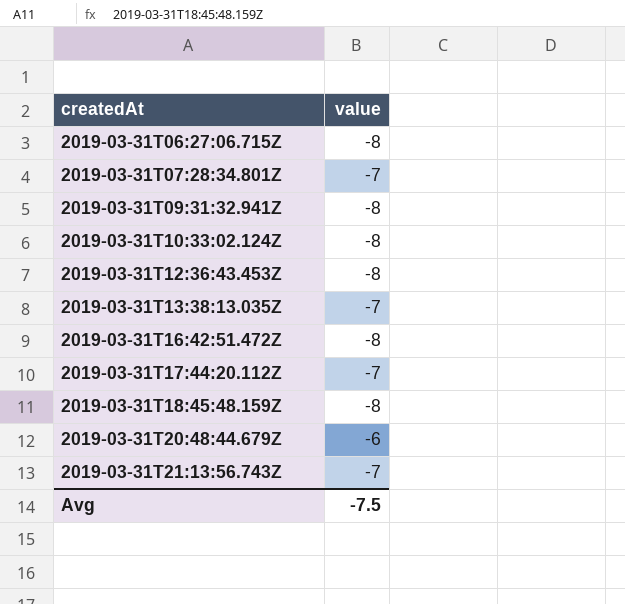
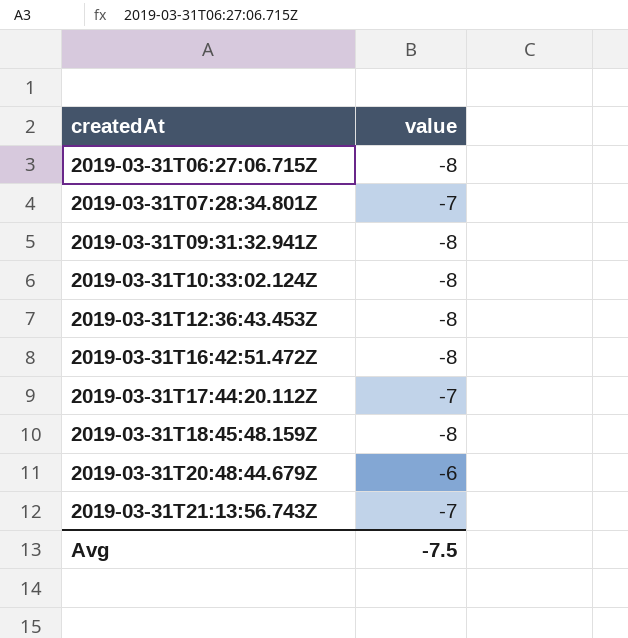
row 2019-03-31T13:38:13.035Z: -7 -> none

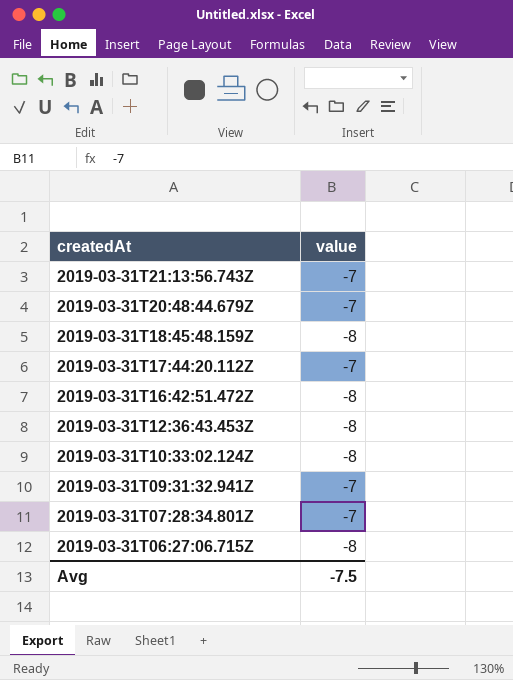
row order: createdAt ascending -> createdAt descending
2019-03-31T20:48:44.679Z | value: -6 -> -7
2019-03-31T09:31:32.941Z | value: -8 -> -7

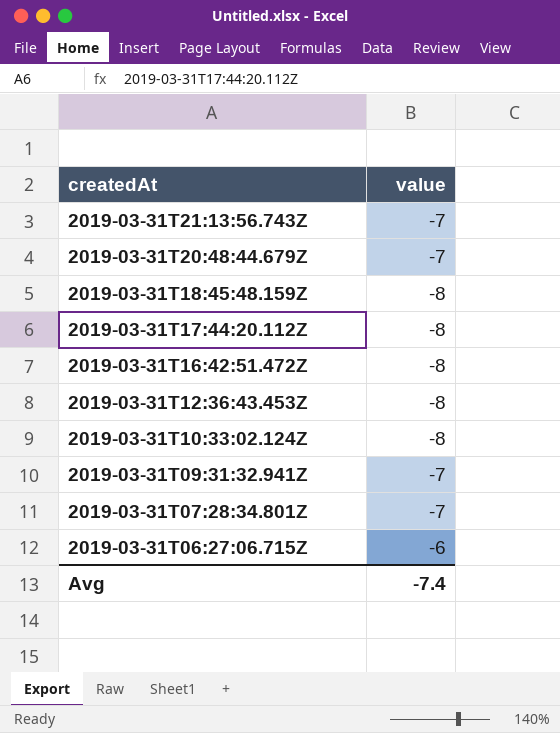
2019-03-31T17:44:20.112Z | value: -7 -> -8
2019-03-31T06:27:06.715Z | value: -8 -> -6
Avg | value: -7.5 -> -7.4

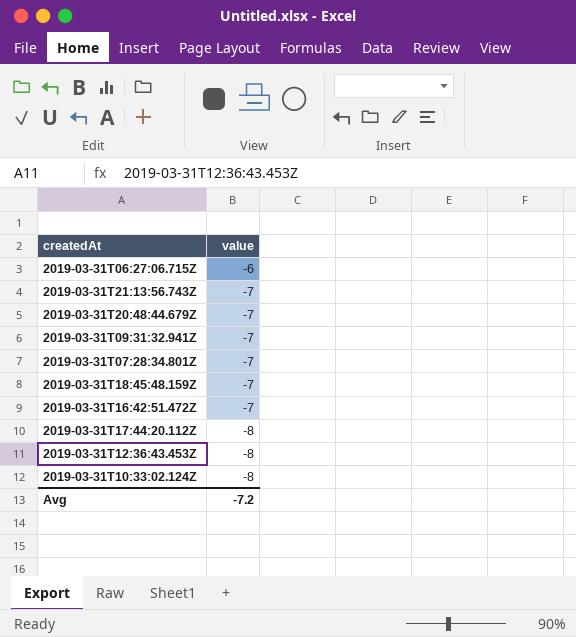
row order: createdAt descending -> value descending
2019-03-31T18:45:48.159Z | value: -8 -> -7
2019-03-31T16:42:51.472Z | value: -8 -> -7
Avg | value: -7.4 -> -7.2

